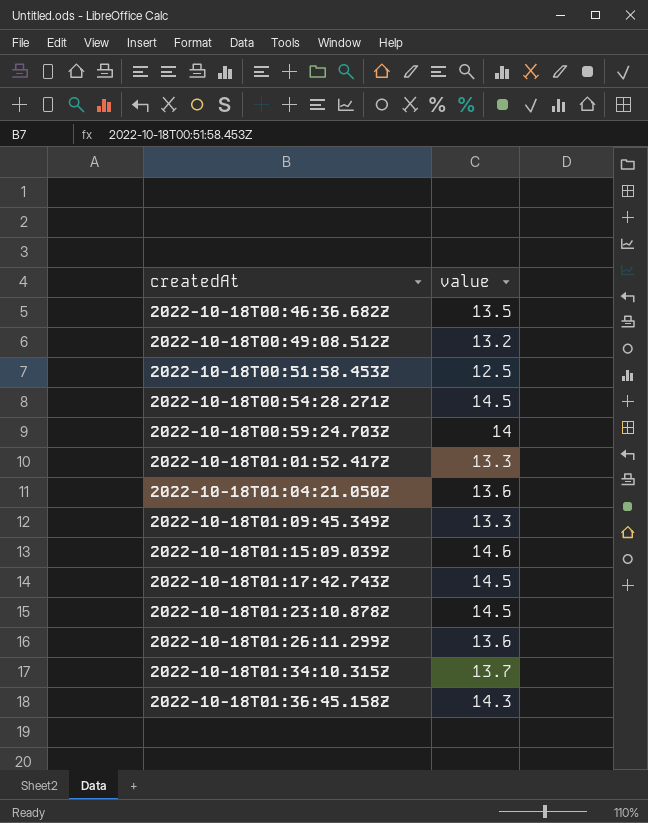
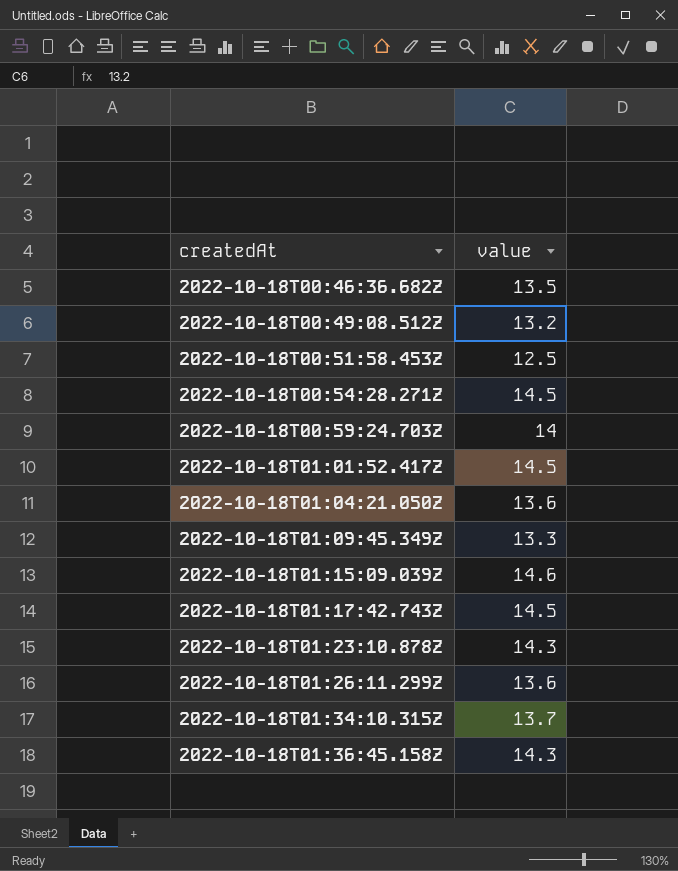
2022-10-18T01:01:52.417Z | value: 13.3 -> 14.5
2022-10-18T01:23:10.878Z | value: 14.5 -> 14.3

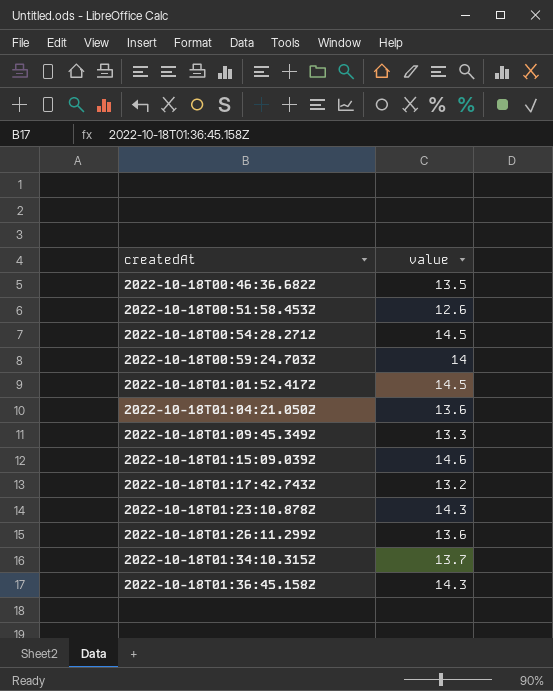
row 2022-10-18T00:49:08.512Z: 13.2 -> none
2022-10-18T00:51:58.453Z | value: 12.5 -> 12.6
2022-10-18T01:17:42.743Z | value: 14.5 -> 13.2

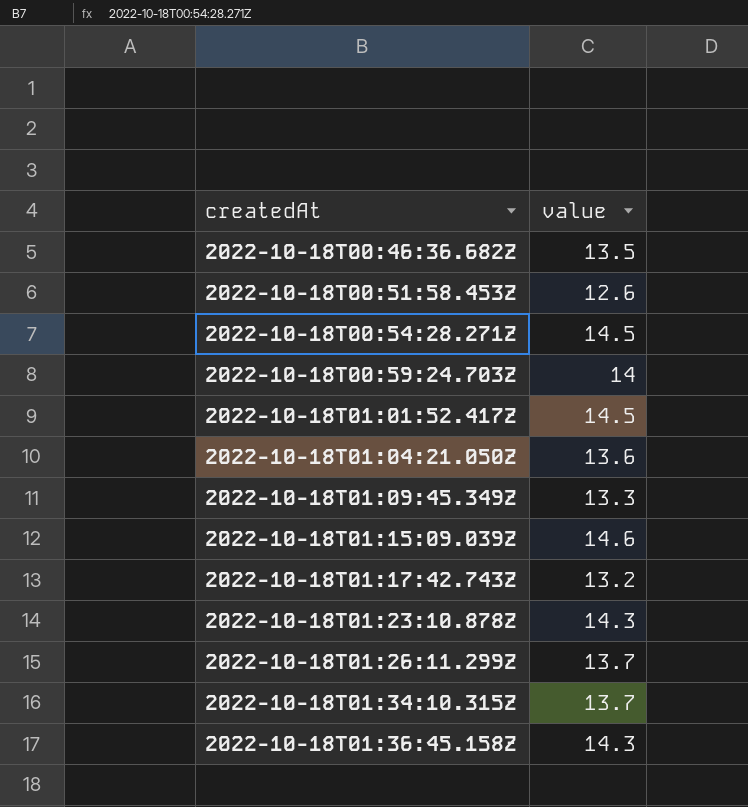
2022-10-18T01:26:11.299Z | value: 13.6 -> 13.7

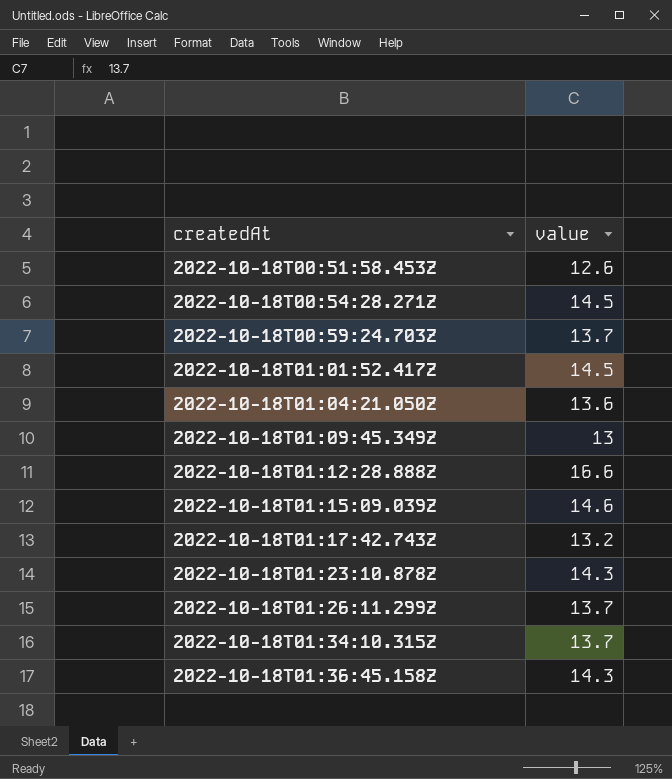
row 2022-10-18T00:46:36.682Z: 13.5 -> none
2022-10-18T00:59:24.703Z | value: 14 -> 13.7
2022-10-18T01:09:45.349Z | value: 13.3 -> 13
row 2022-10-18T01:12:28.888Z: none -> 16.6

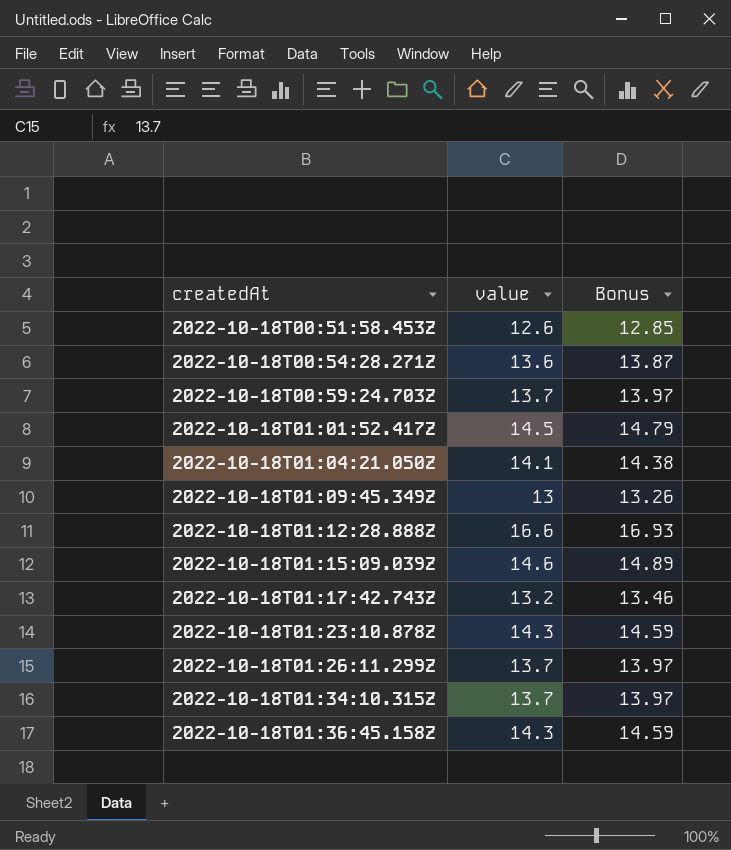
column Bonus | formula: none -> [value] * 1.02
2022-10-18T00:54:28.271Z | value: 14.5 -> 13.6
2022-10-18T01:04:21.050Z | value: 13.6 -> 14.1

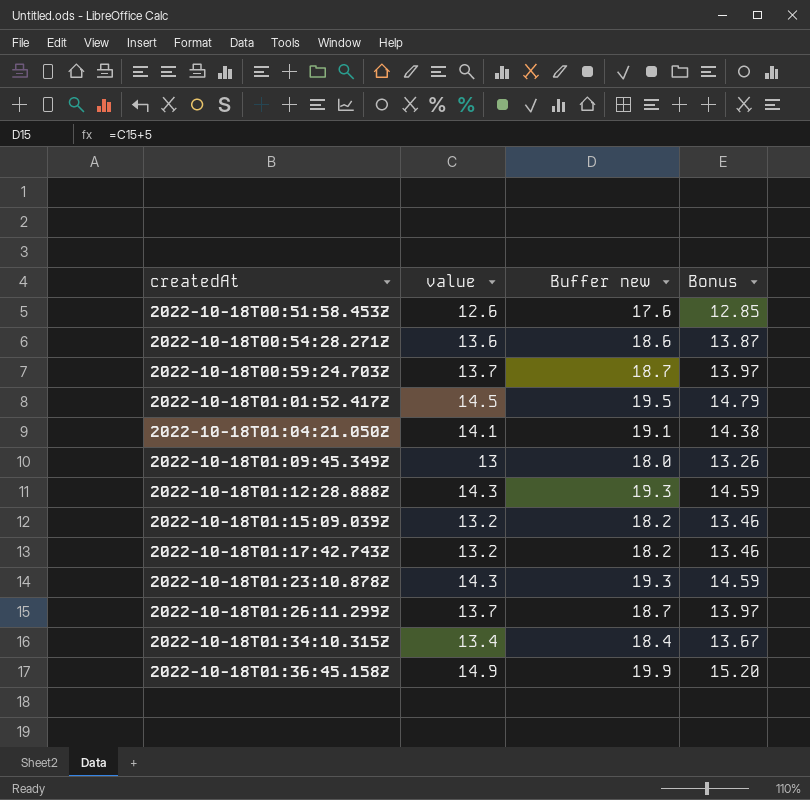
column Buffer new | formula: none -> [value] + 5
2022-10-18T01:12:28.888Z | value: 16.6 -> 14.3
2022-10-18T01:12:28.888Z | Bonus: 16.93 -> 14.59
2022-10-18T01:15:09.039Z | value: 14.6 -> 13.2
2022-10-18T01:15:09.039Z | Bonus: 14.89 -> 13.46
2022-10-18T01:34:10.315Z | value: 13.7 -> 13.4
2022-10-18T01:34:10.315Z | Bonus: 13.97 -> 13.67
2022-10-18T01:36:45.158Z | value: 14.3 -> 14.9
2022-10-18T01:36:45.158Z | Bonus: 14.59 -> 15.20

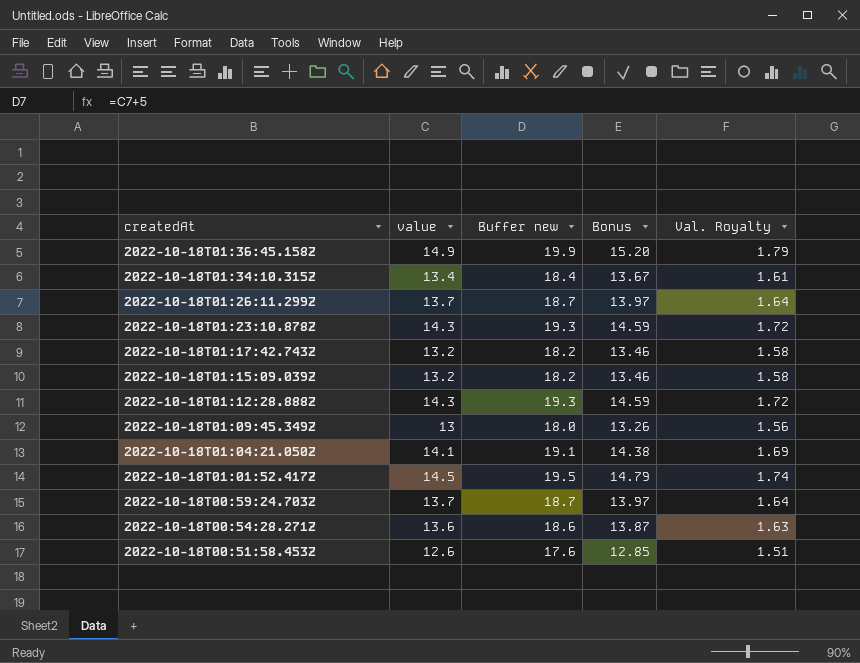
row order: createdAt ascending -> createdAt descending
column Val. Royalty | formula: none -> [value] * 0.12

